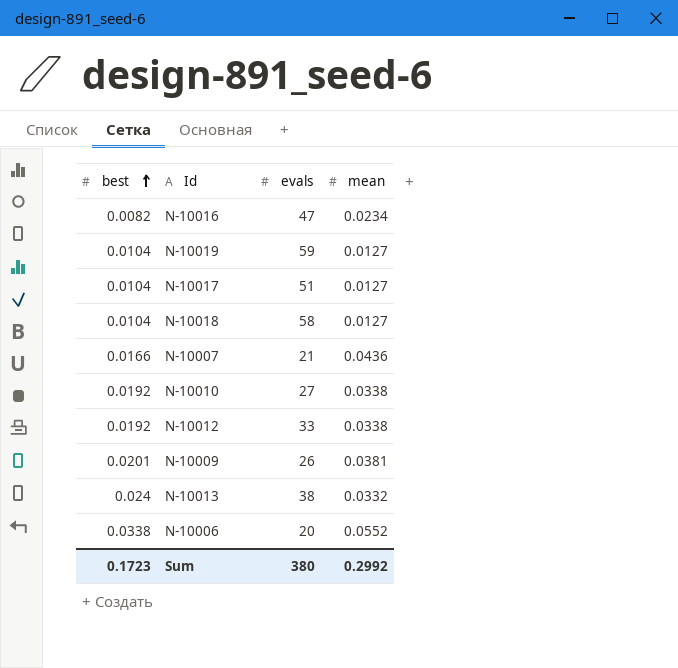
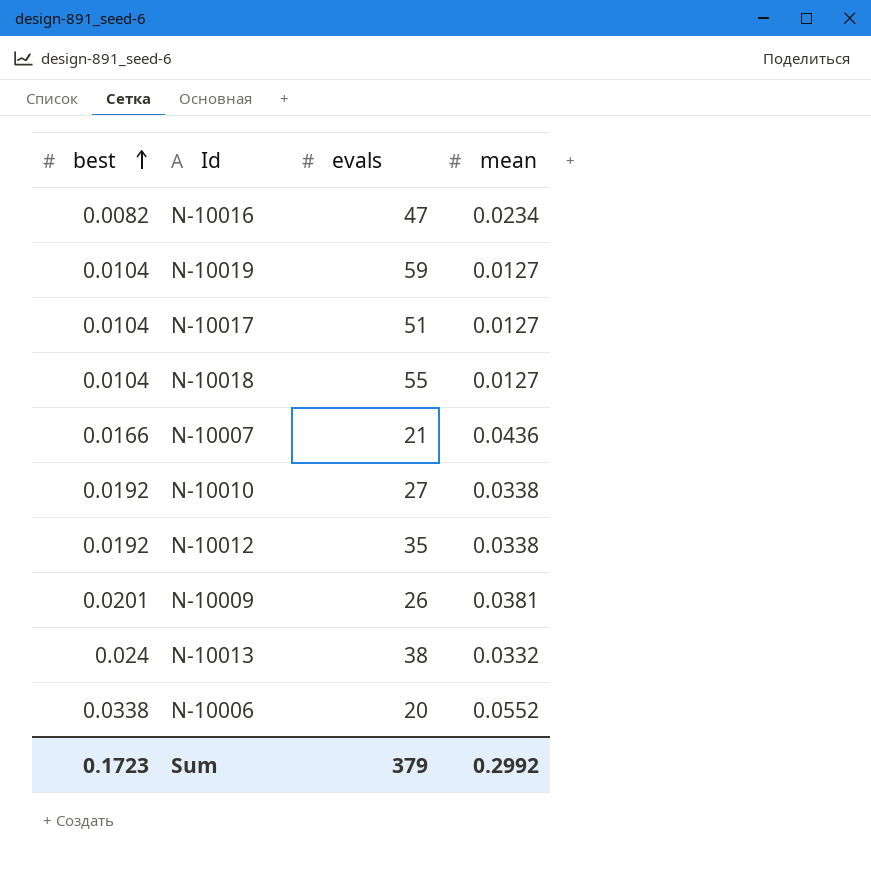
N-10018 | evals: 58 -> 55
N-10012 | evals: 33 -> 35
Sum | evals: 380 -> 379

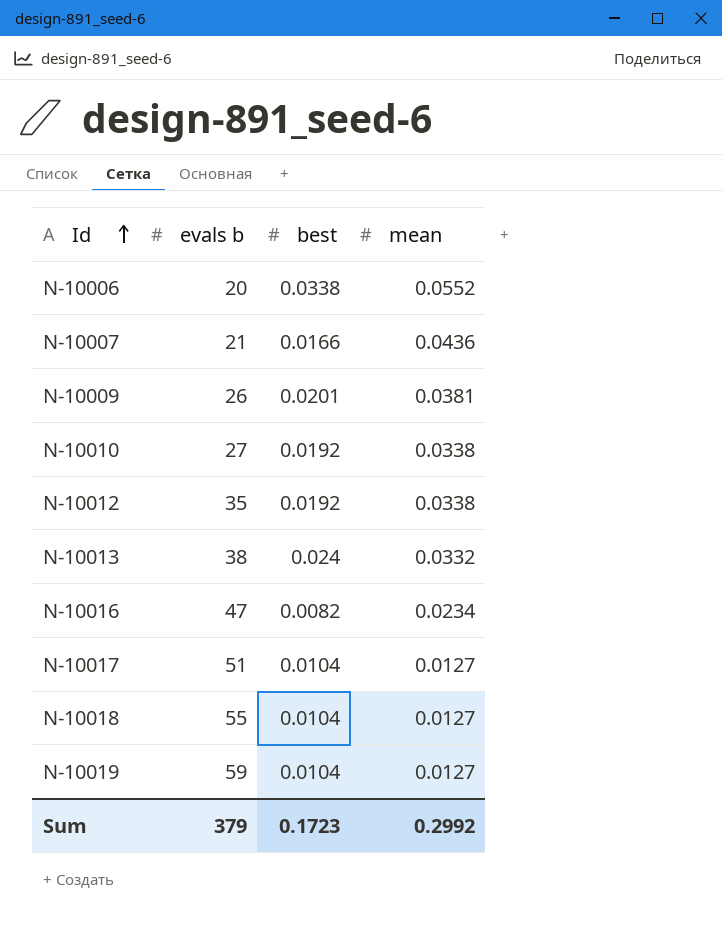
row order: best ascending -> Id ascending
column name: evals -> evals b
column best | position: 1 -> 3

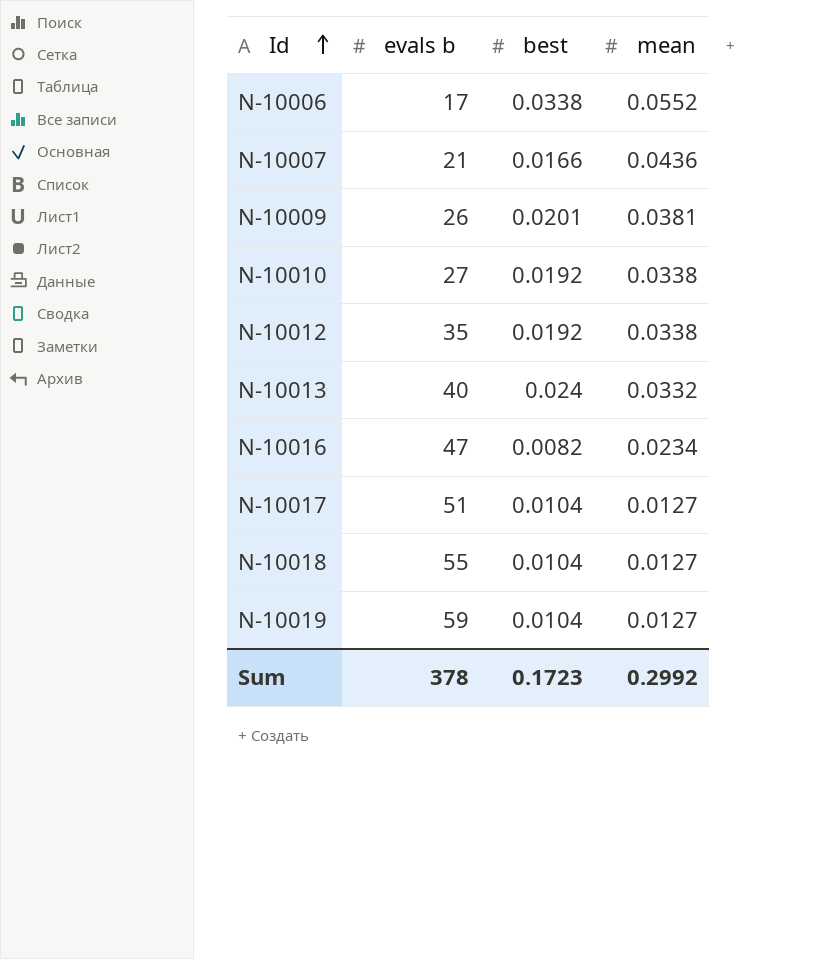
N-10006 | evals b: 20 -> 17
N-10013 | evals b: 38 -> 40
Sum | evals b: 379 -> 378

